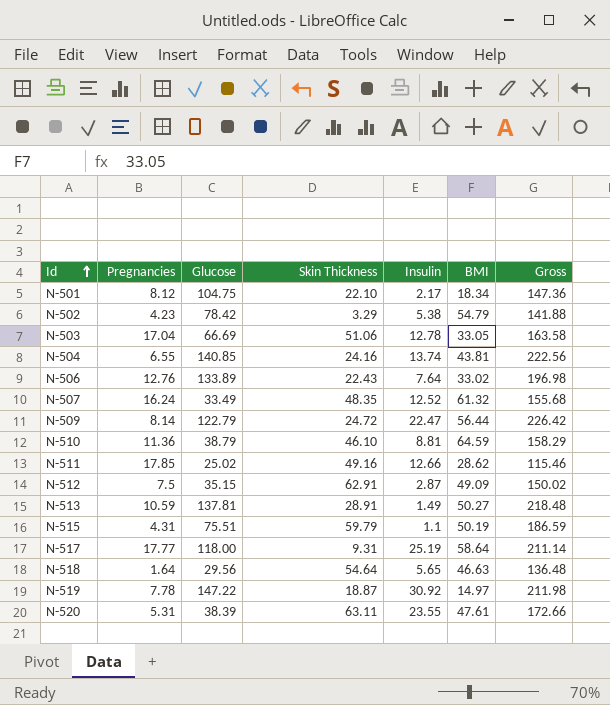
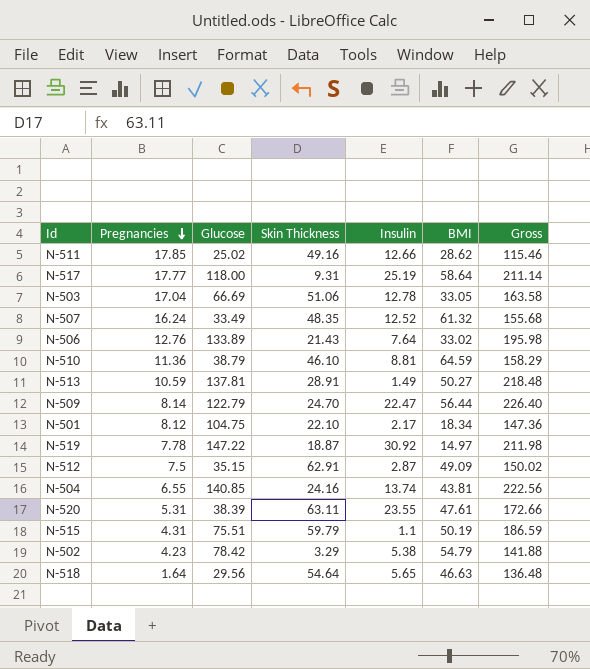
row order: Id ascending -> Pregnancies descending
N-506 | Skin Thickness: 22.43 -> 21.43
N-506 | Gross: 196.98 -> 195.98
N-509 | Skin Thickness: 24.72 -> 24.70
N-509 | Gross: 226.42 -> 226.40

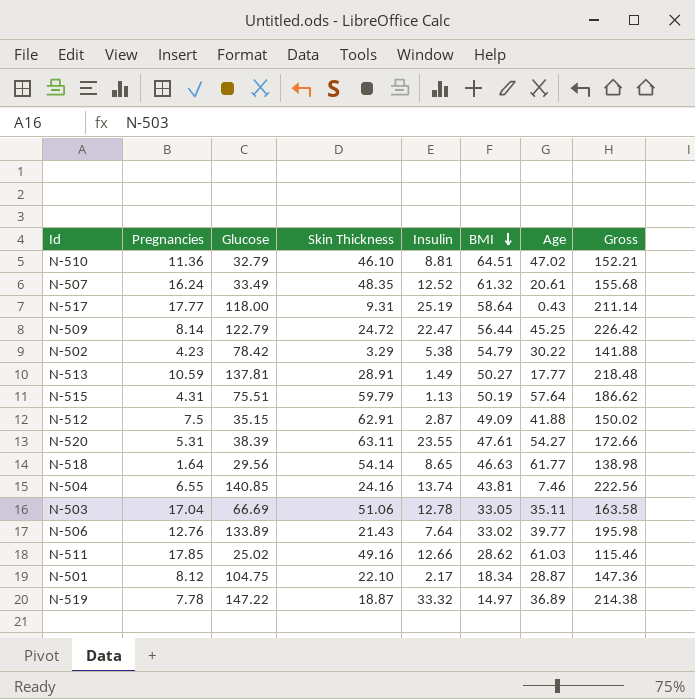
row order: Pregnancies descending -> BMI descending
column Age | position: none -> 7
N-510 | Glucose: 38.79 -> 32.79
N-510 | BMI: 64.59 -> 64.51
N-510 | Gross: 158.29 -> 152.21
N-509 | Skin Thickness: 24.70 -> 24.72
N-509 | Gross: 226.40 -> 226.42
N-515 | Insulin: 1.1 -> 1.13
N-515 | Gross: 186.59 -> 186.62
N-518 | Skin Thickness: 54.64 -> 54.14
N-518 | Insulin: 5.65 -> 8.65
N-518 | Gross: 136.48 -> 138.98
N-519 | Insulin: 30.92 -> 33.32
N-519 | Gross: 211.98 -> 214.38

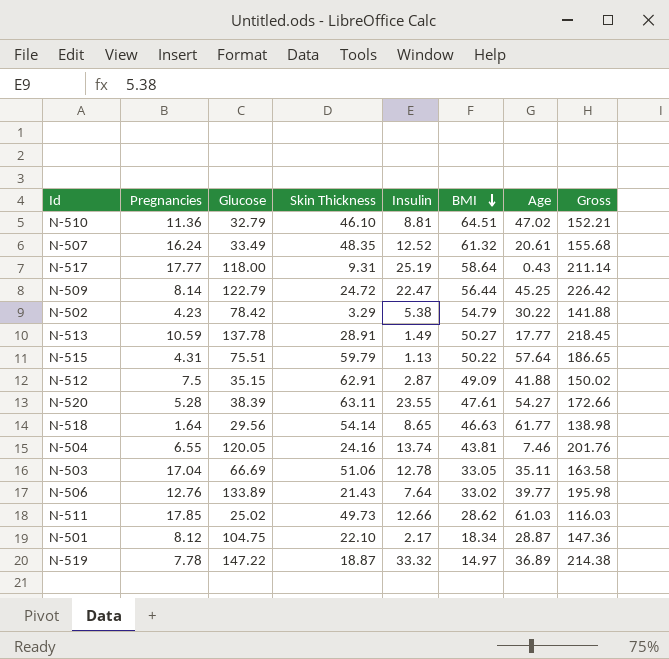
N-513 | Glucose: 137.81 -> 137.78
N-513 | Gross: 218.48 -> 218.45
N-515 | BMI: 50.19 -> 50.22
N-515 | Gross: 186.62 -> 186.65
N-520 | Pregnancies: 5.31 -> 5.28
N-504 | Glucose: 140.85 -> 120.05
N-504 | Gross: 222.56 -> 201.76
N-511 | Skin Thickness: 49.16 -> 49.73
N-511 | Gross: 115.46 -> 116.03

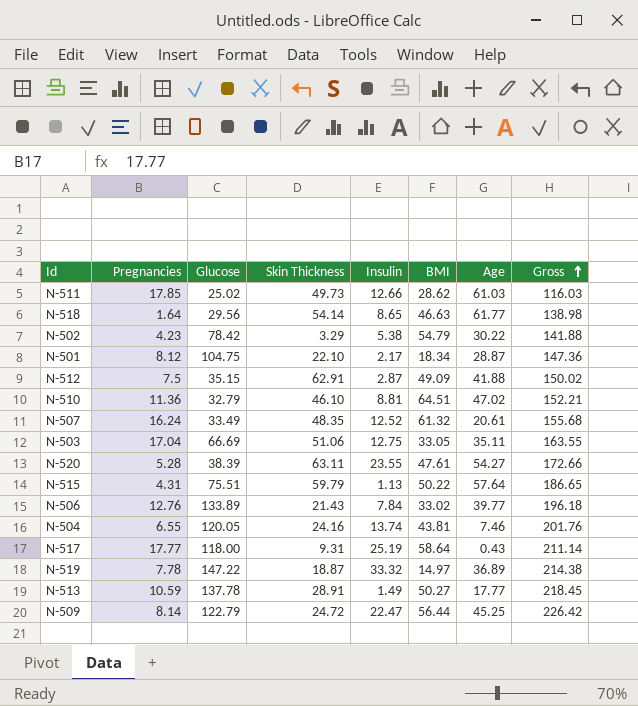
row order: BMI descending -> Gross ascending
N-503 | Insulin: 12.78 -> 12.75
N-503 | Gross: 163.58 -> 163.55
N-506 | Insulin: 7.64 -> 7.84
N-506 | Gross: 195.98 -> 196.18

